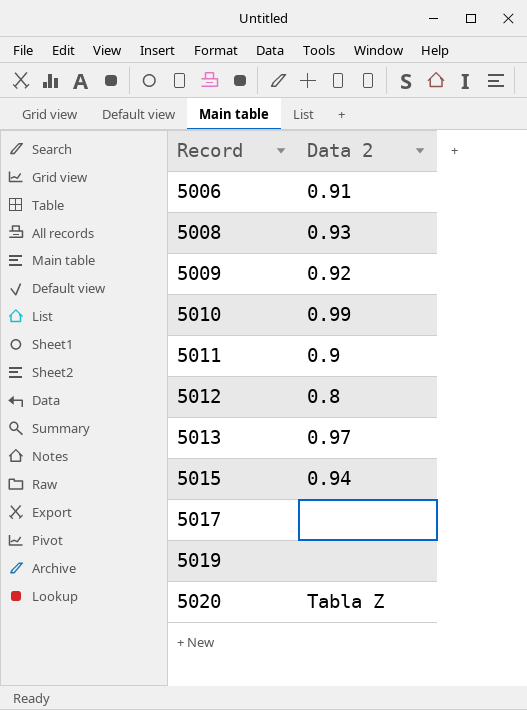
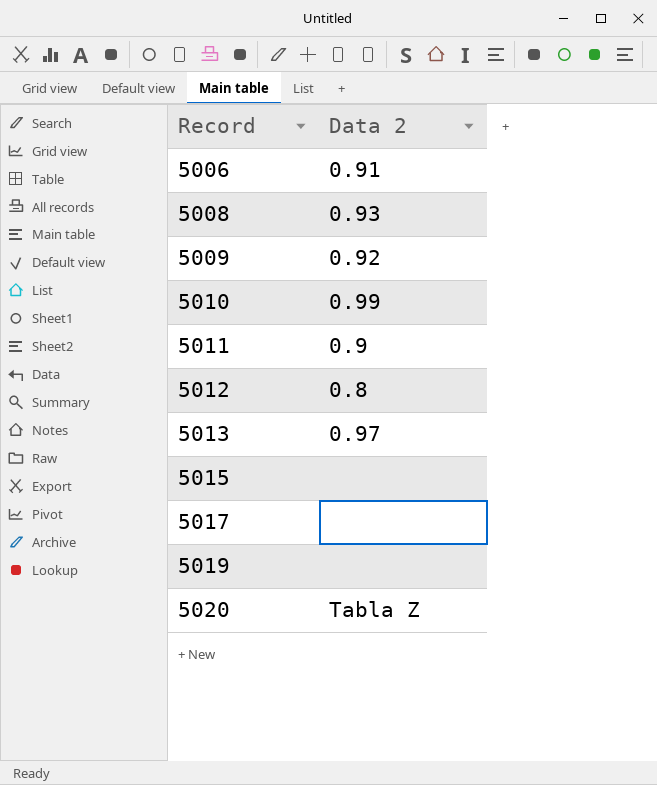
5015 | Data 2: 0.94 -> none

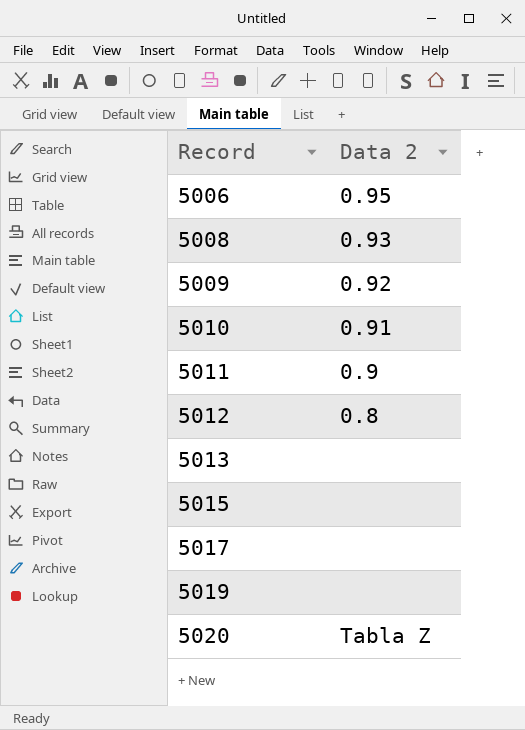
5006 | Data 2: 0.91 -> 0.95
5010 | Data 2: 0.99 -> 0.91
5013 | Data 2: 0.97 -> none

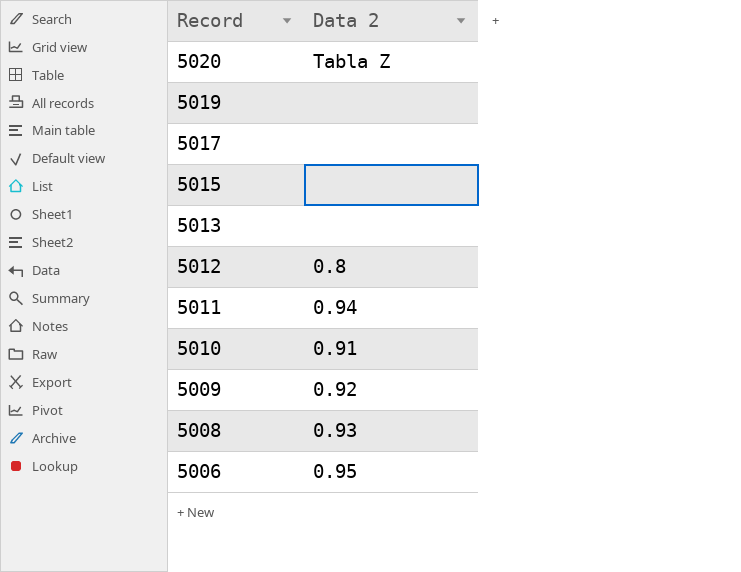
row order: Record ascending -> Record descending
5011 | Data 2: 0.9 -> 0.94

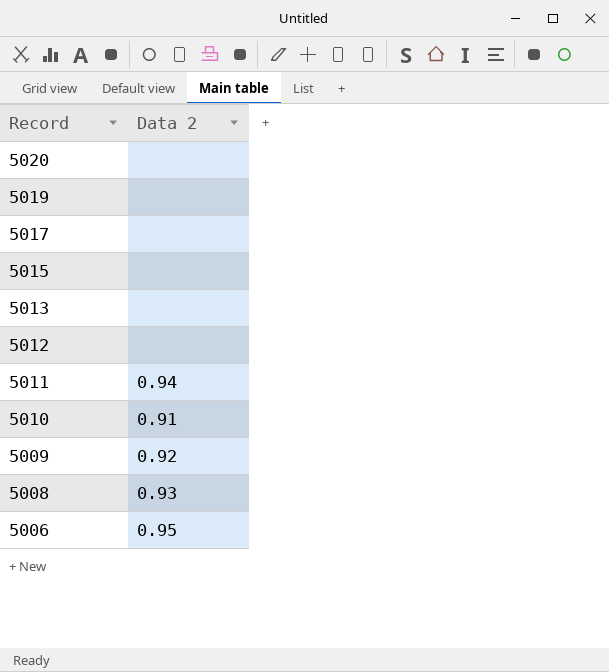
5020 | Data 2: Tabla Z -> none
5012 | Data 2: 0.8 -> none

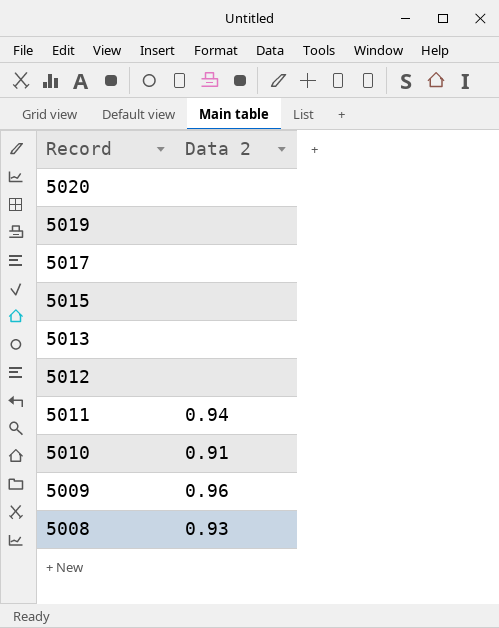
row 5006: 0.95 -> none
5009 | Data 2: 0.92 -> 0.96

